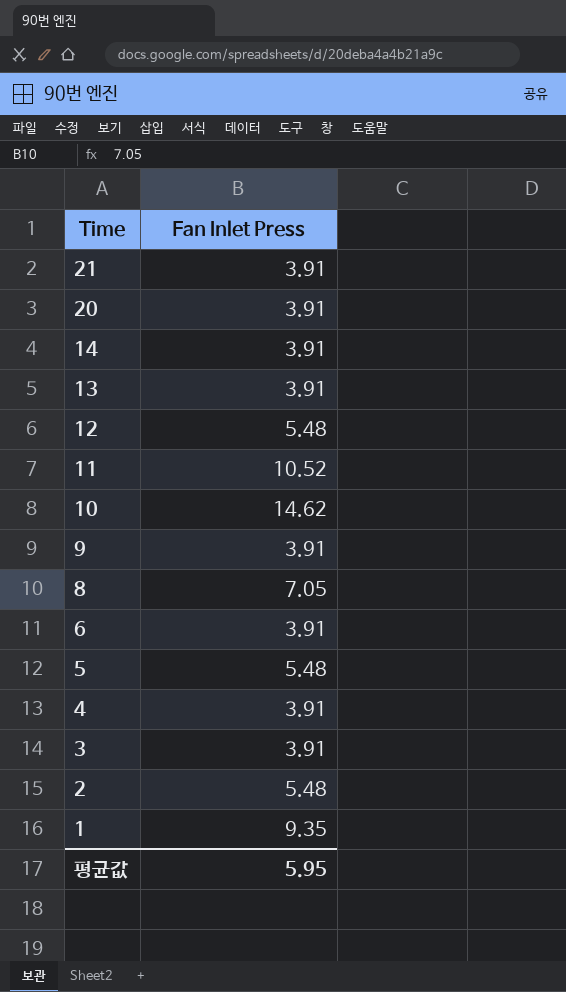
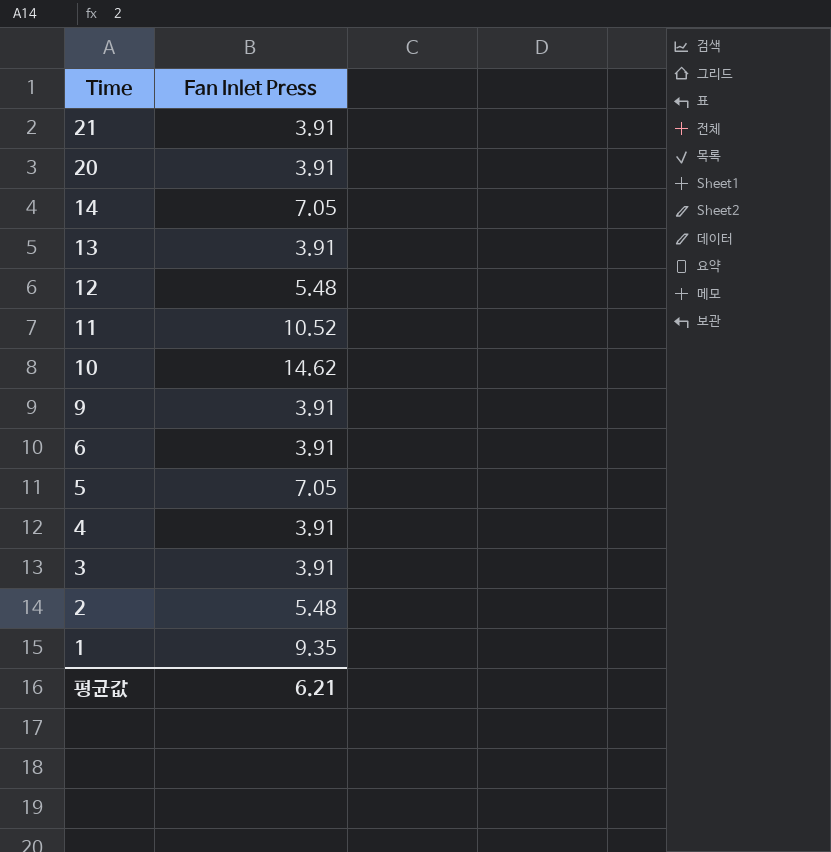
row 8: 7.05 -> none
14 | Fan Inlet Press: 3.91 -> 7.05
5 | Fan Inlet Press: 5.48 -> 7.05
평균값 | Fan Inlet Press: 5.95 -> 6.21

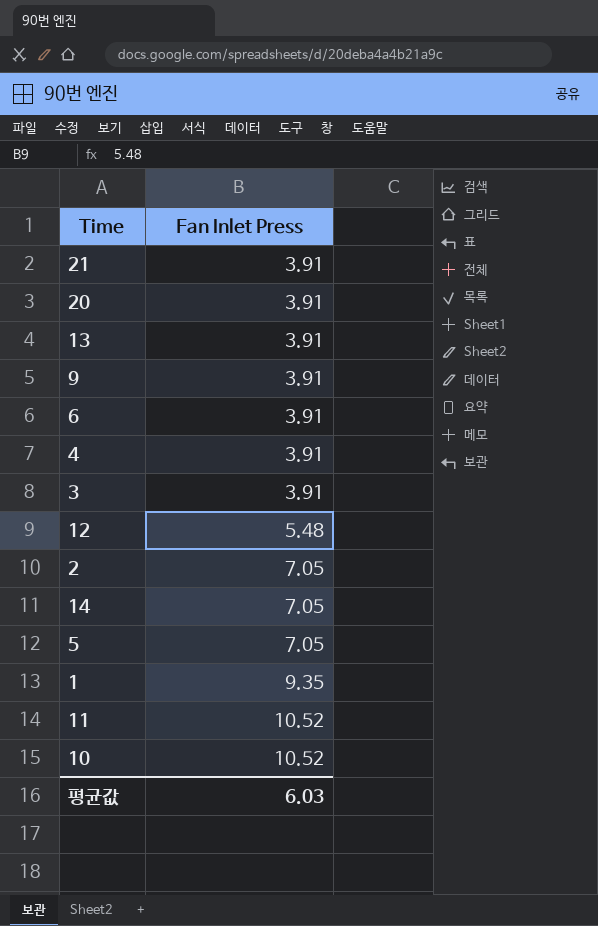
row order: Time descending -> Fan Inlet Press ascending
2 | Fan Inlet Press: 5.48 -> 7.05
10 | Fan Inlet Press: 14.62 -> 10.52
평균값 | Fan Inlet Press: 6.21 -> 6.03

